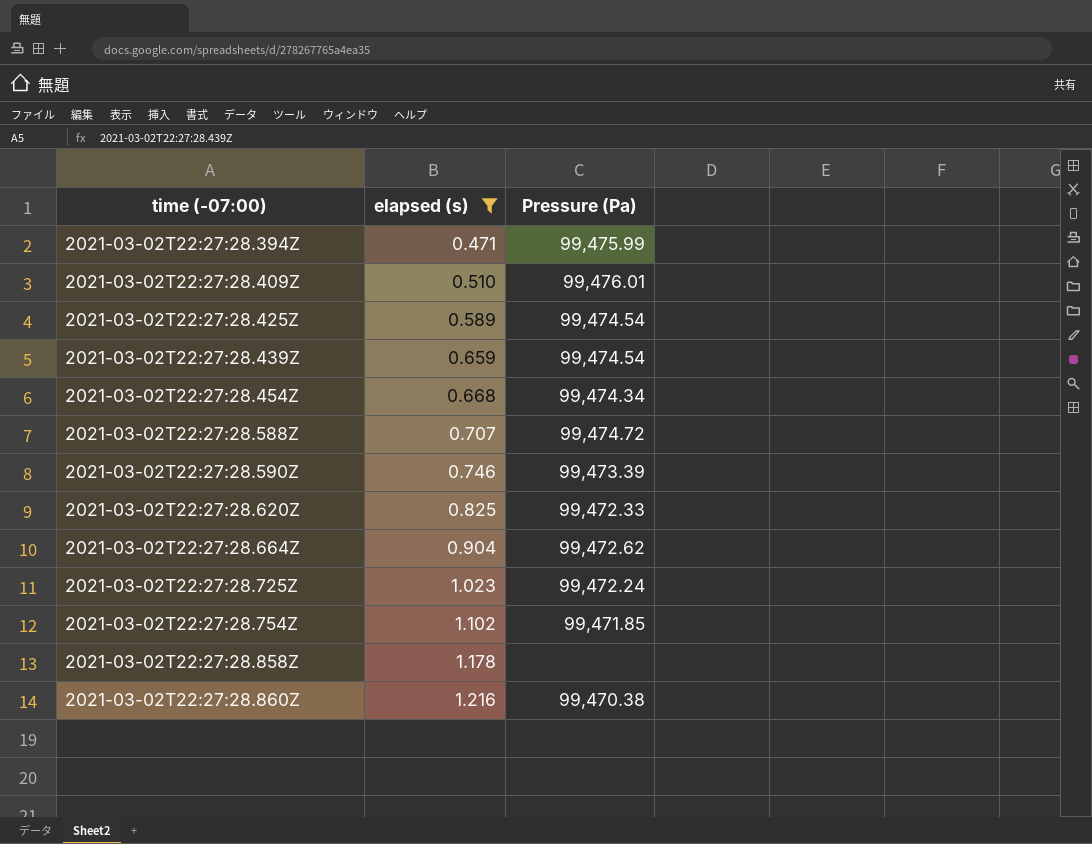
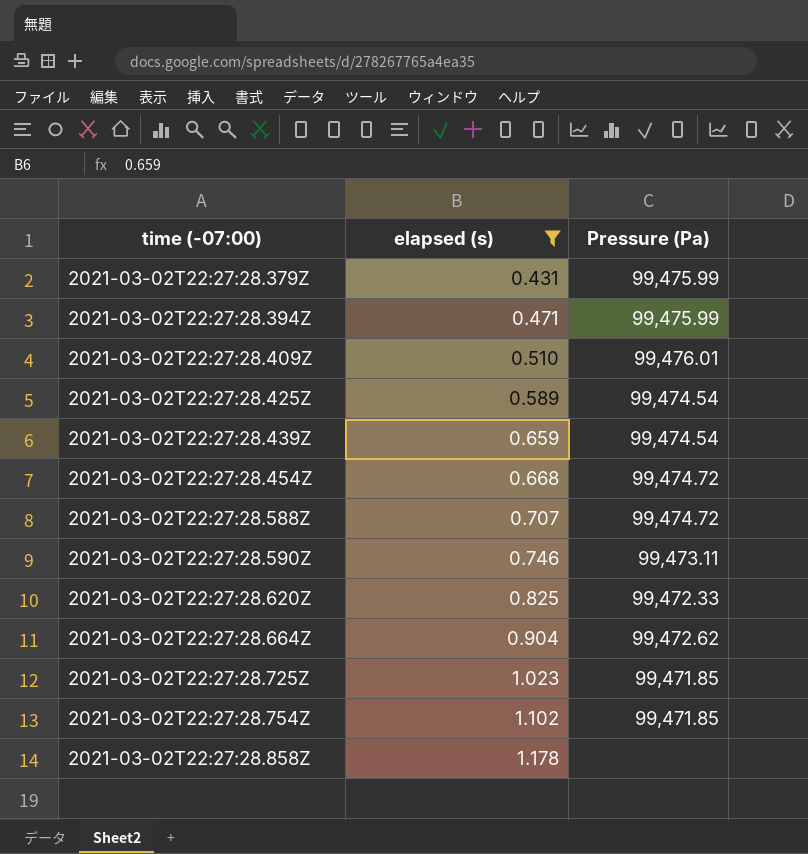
row 2021-03-02T22:27:28.860Z: 1.216 | 99,470.38 -> none
row 2021-03-02T22:27:28.379Z: none -> 0.431 | 99,475.99
2021-03-02T22:27:28.454Z | Pressure (Pa): 99,474.34 -> 99,474.72
2021-03-02T22:27:28.590Z | Pressure (Pa): 99,473.39 -> 99,473.11
2021-03-02T22:27:28.725Z | Pressure (Pa): 99,472.24 -> 99,471.85

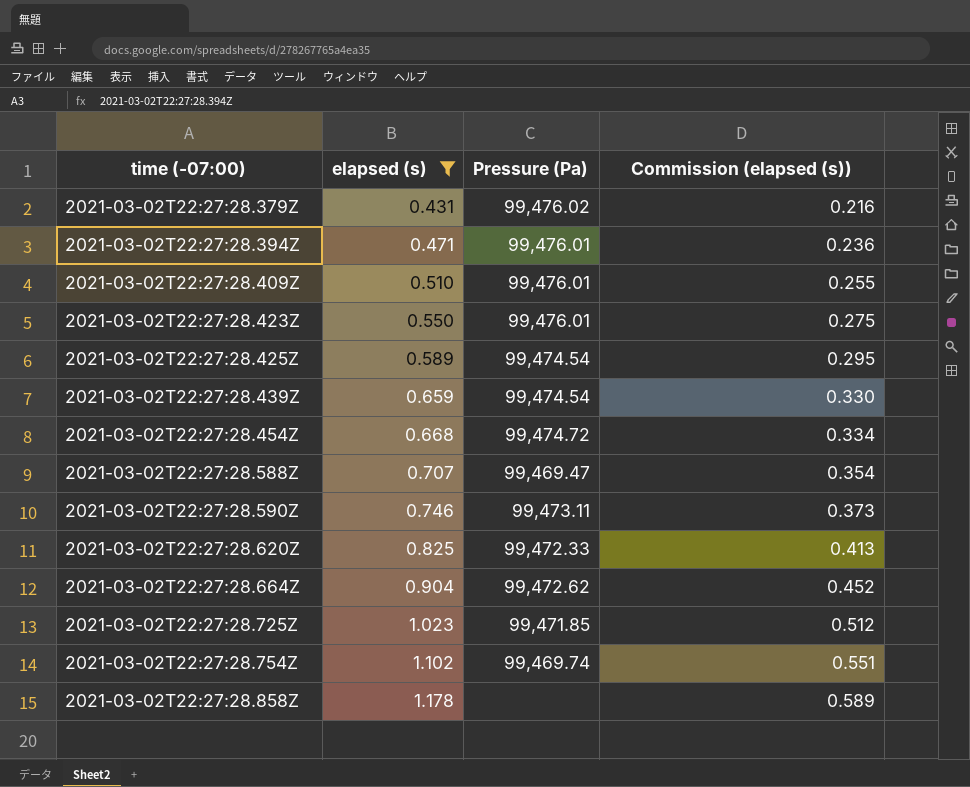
column Commission (elapsed (s)) | formula: none -> [elapsed (s)] * 0.5
2021-03-02T22:27:28.379Z | Pressure (Pa): 99,475.99 -> 99,476.02
2021-03-02T22:27:28.394Z | Pressure (Pa): 99,475.99 -> 99,476.01
row 2021-03-02T22:27:28.423Z: none -> 0.550 | 99,476.01 | 0.275
2021-03-02T22:27:28.588Z | Pressure (Pa): 99,474.72 -> 99,469.47
2021-03-02T22:27:28.754Z | Pressure (Pa): 99,471.85 -> 99,469.74

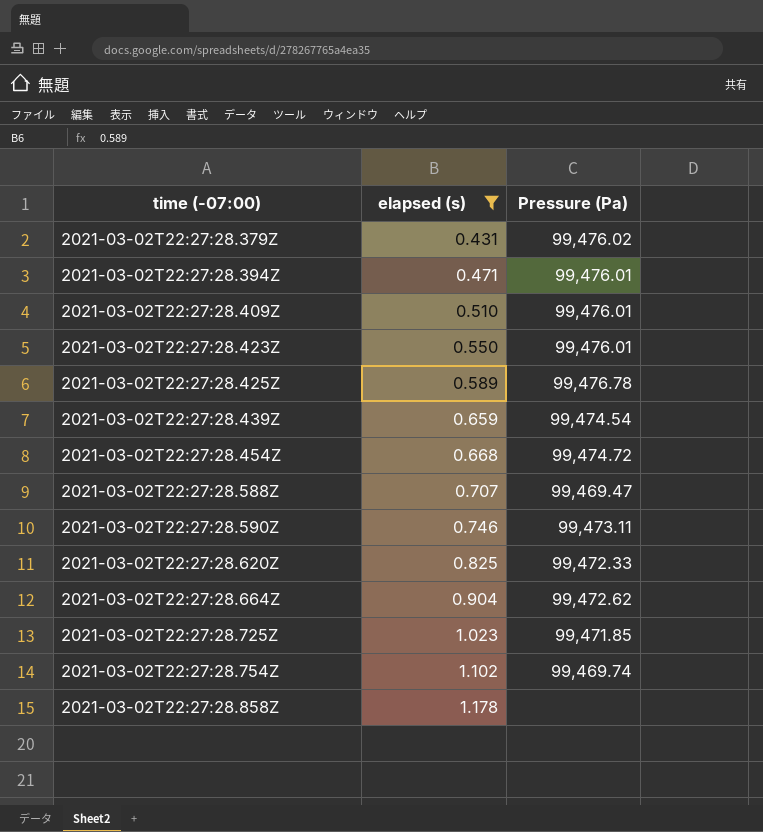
column Commission (elapsed (s)) | formula: [elapsed (s)] * 0.5 -> none
2021-03-02T22:27:28.425Z | Pressure (Pa): 99,474.54 -> 99,476.78

